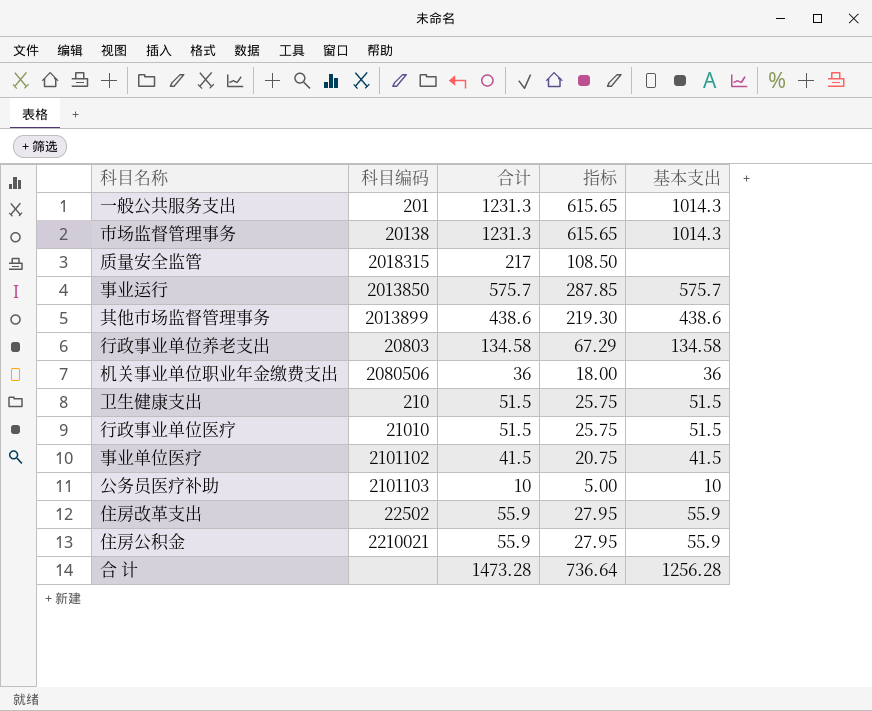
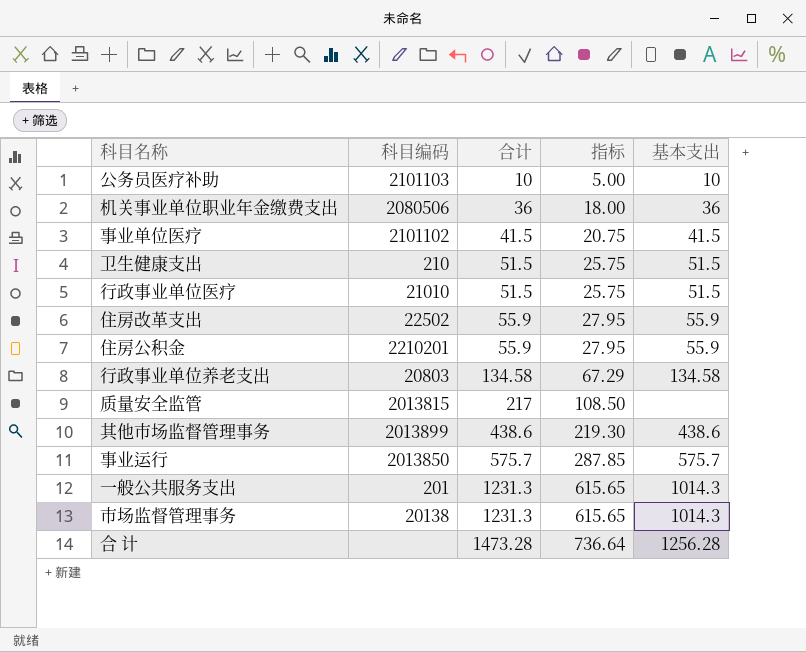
row order: none -> 合计 ascending
住房公积金 | 科目编码: 2210021 -> 2210201
质量安全监管 | 科目编码: 2018315 -> 2013815

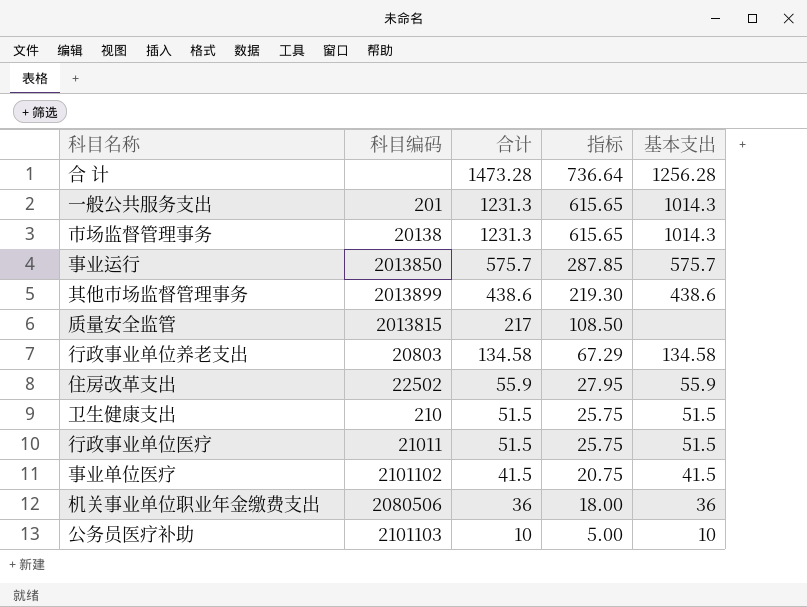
row order: 合计 ascending -> 合计 descending
row 住房公积金: 2210201 | 55.9 | 27.95 | 55.9 -> none
行政事业单位医疗 | 科目编码: 21010 -> 21011

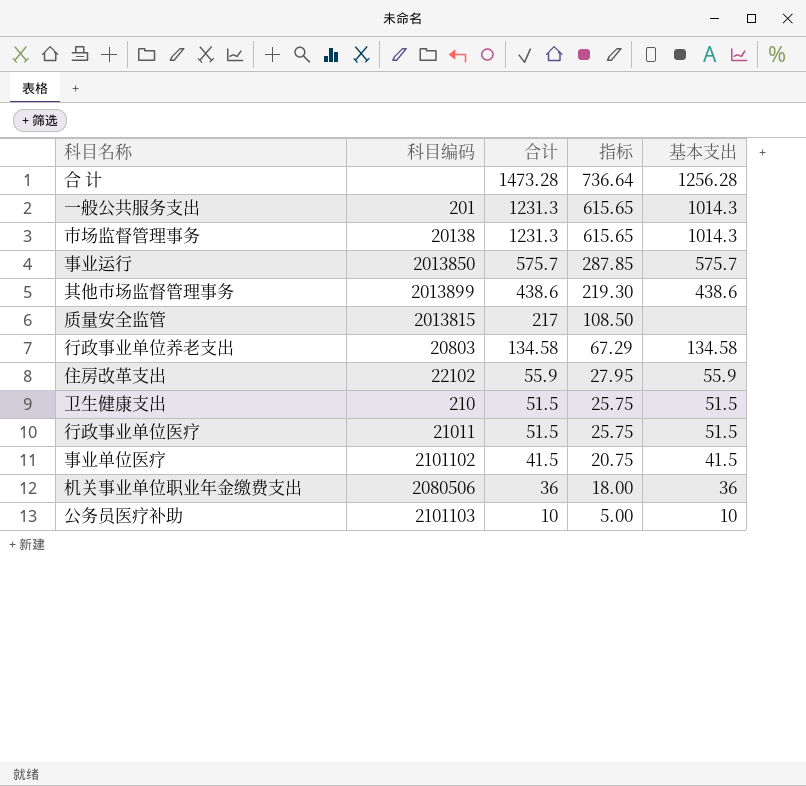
住房改革支出 | 科目编码: 22502 -> 22102

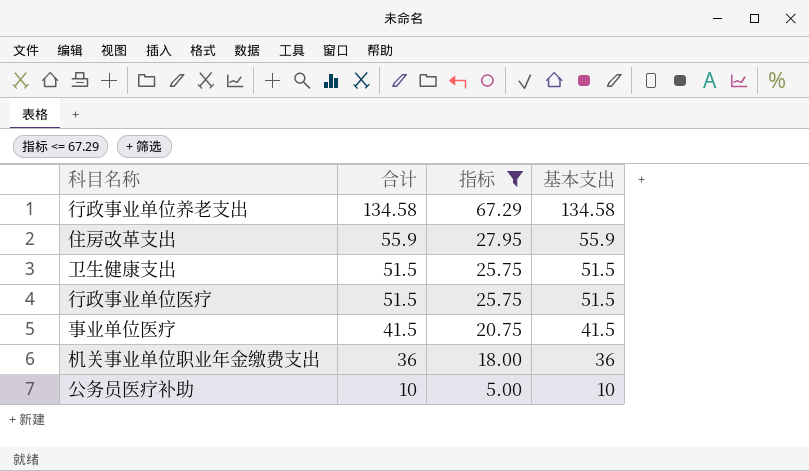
filter: none -> 指标 <= 67.29
column 科目编码 | position: 2 -> none

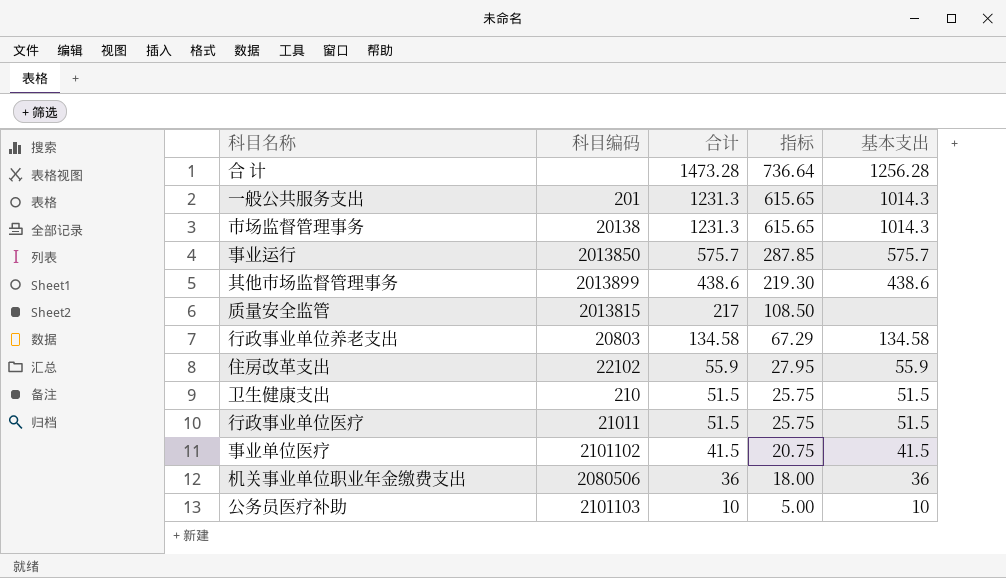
filter: 指标 <= 67.29 -> none
column 科目编码 | position: none -> 2

